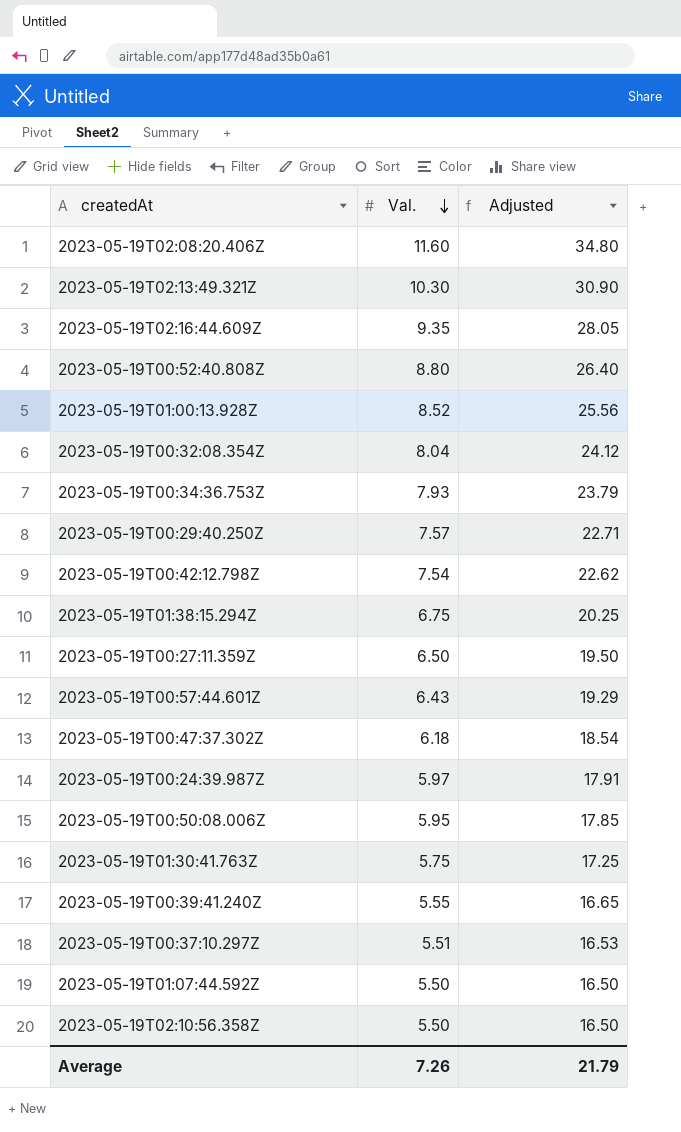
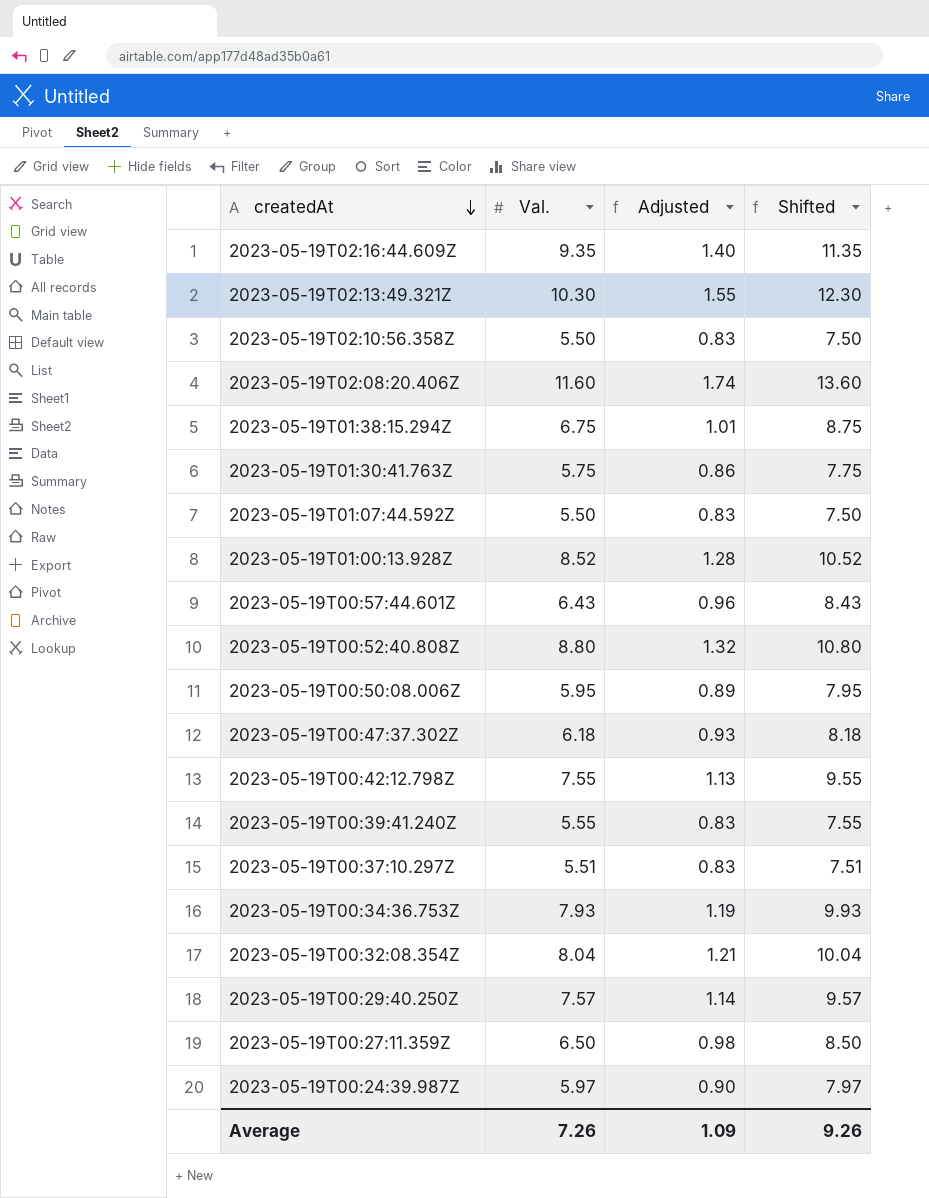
row order: Val. descending -> createdAt descending
column Adjusted | formula: [Val.] * 3 -> [Val.] * 0.15
column Shifted | formula: none -> [Val.] + 2
2023-05-19T00:42:12.798Z | Val.: 7.54 -> 7.55
Average | Adjusted: 21.79 -> 1.09

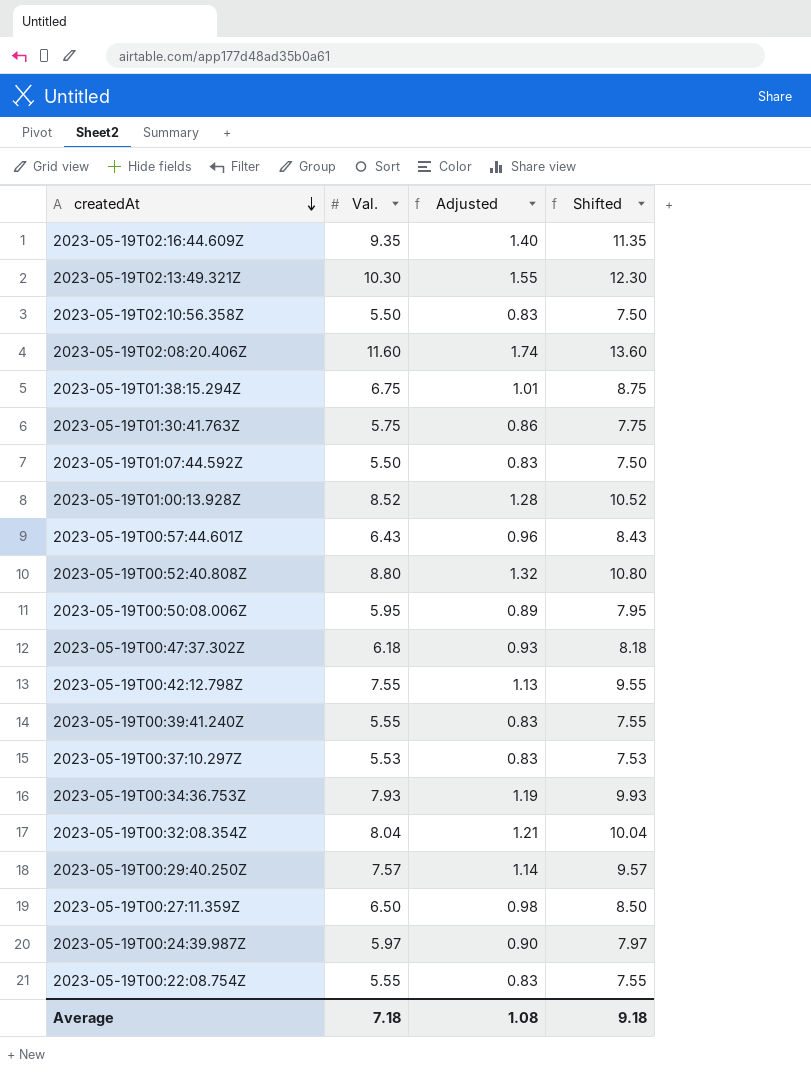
2023-05-19T00:37:10.297Z | Val.: 5.51 -> 5.53
2023-05-19T00:37:10.297Z | Shifted: 7.51 -> 7.53
row 2023-05-19T00:22:08.754Z: none -> 5.55 | 0.83 | 7.55
Average | Val.: 7.26 -> 7.18
Average | Adjusted: 1.09 -> 1.08
Average | Shifted: 9.26 -> 9.18

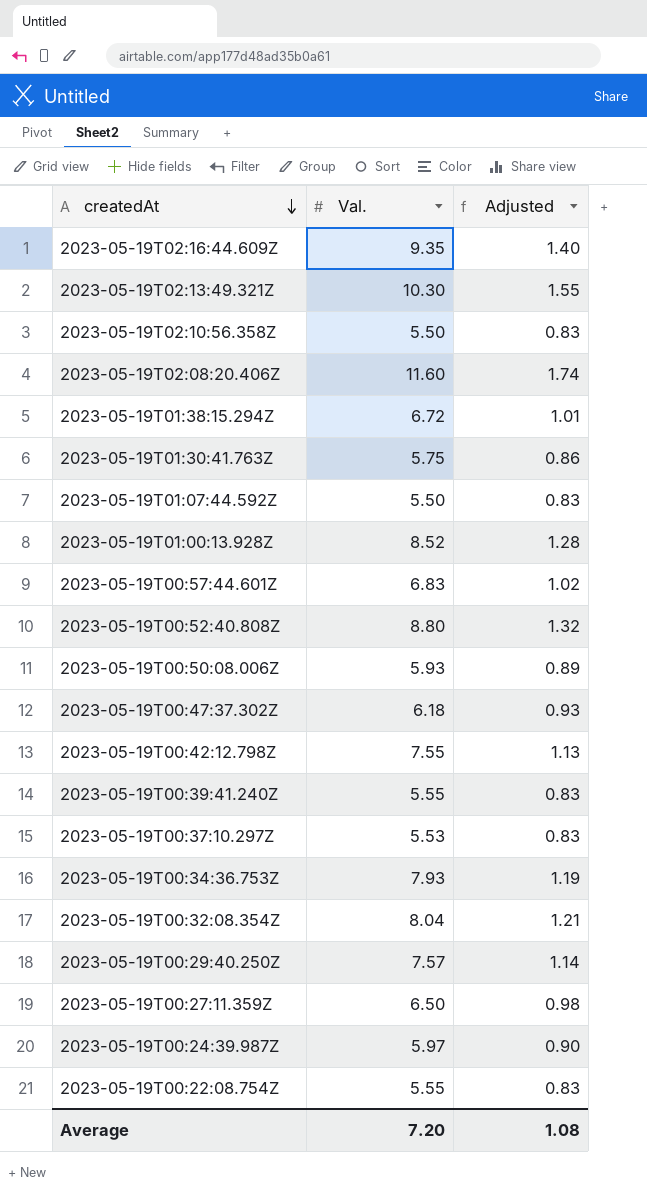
column Shifted | formula: [Val.] + 2 -> none
2023-05-19T01:38:15.294Z | Val.: 6.75 -> 6.72
2023-05-19T00:57:44.601Z | Val.: 6.43 -> 6.83
2023-05-19T00:57:44.601Z | Adjusted: 0.96 -> 1.02
2023-05-19T00:50:08.006Z | Val.: 5.95 -> 5.93
Average | Val.: 7.18 -> 7.20

